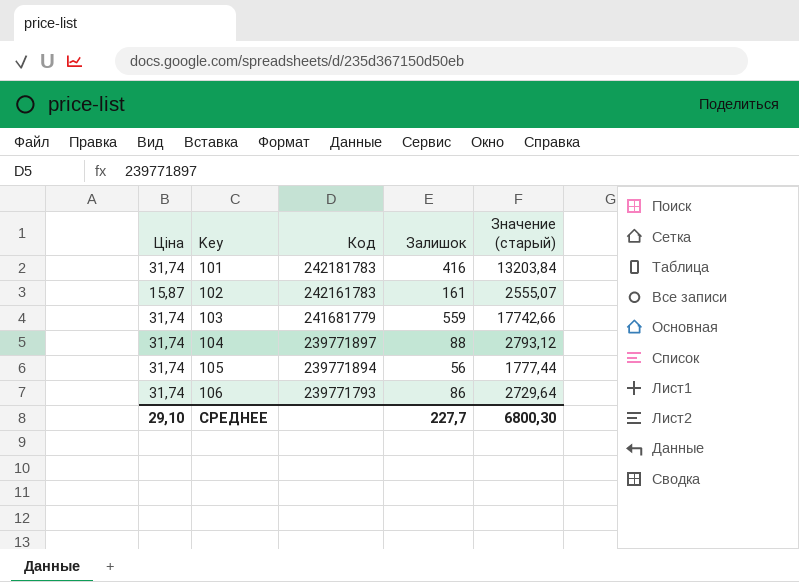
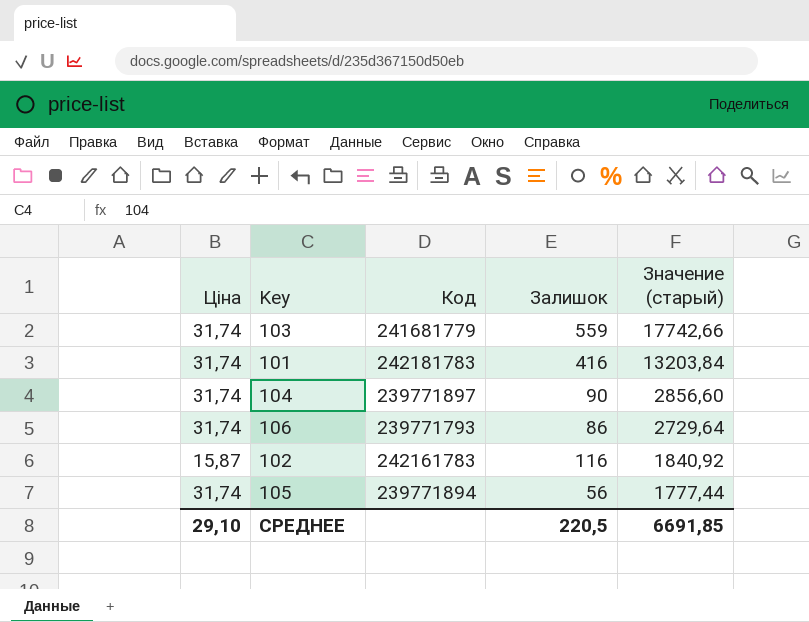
row order: Key ascending -> Значение (старый) descending
104 | Залишок: 88 -> 90
104 | Значение (старый): 2793,12 -> 2856,60
102 | Залишок: 161 -> 116
102 | Значение (старый): 2555,07 -> 1840,92
СРЕДНЕЕ | Залишок: 227,7 -> 220,5
СРЕДНЕЕ | Значение (старый): 6800,30 -> 6691,85

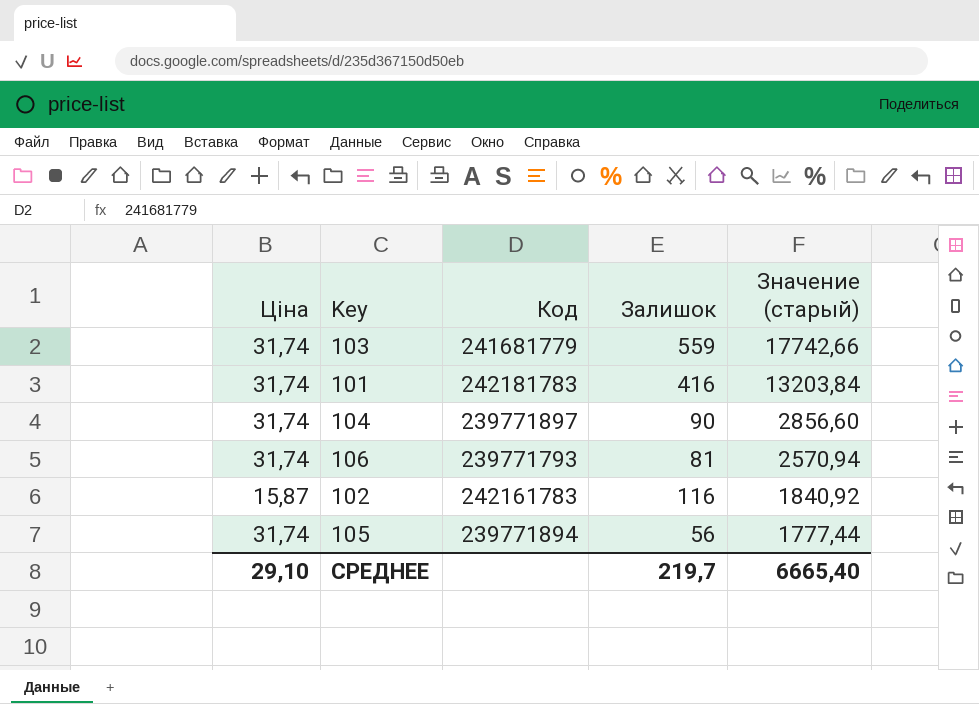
106 | Залишок: 86 -> 81
106 | Значение (старый): 2729,64 -> 2570,94
СРЕДНЕЕ | Залишок: 220,5 -> 219,7
СРЕДНЕЕ | Значение (старый): 6691,85 -> 6665,40

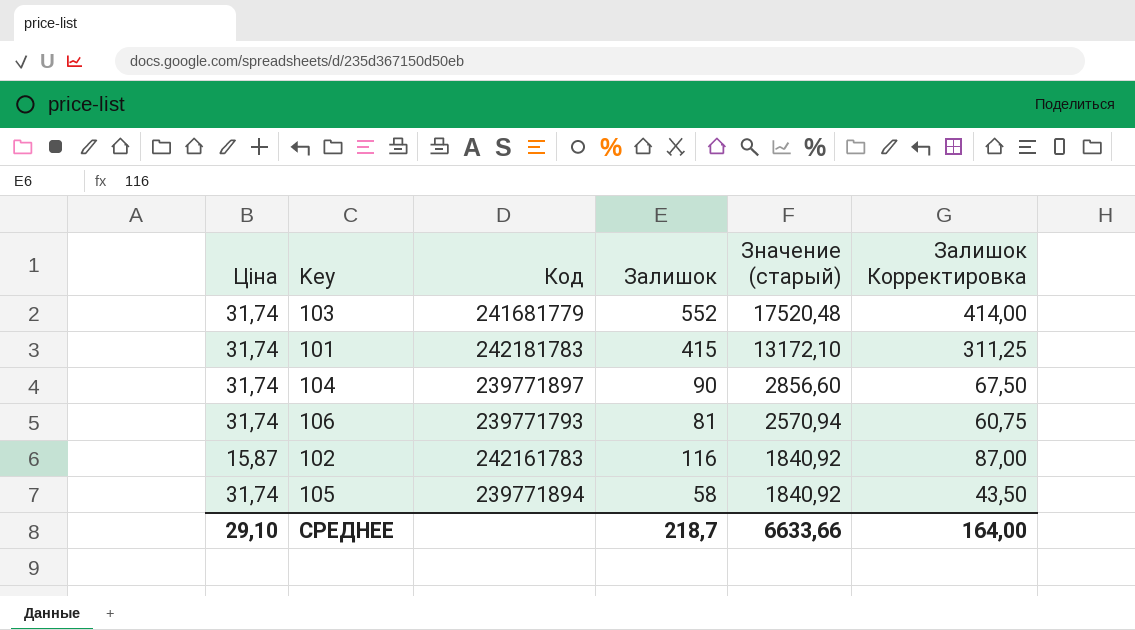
column Залишок Корректировка | formula: none -> [Залишок] * 0,75
103 | Залишок: 559 -> 552
103 | Значение (старый): 17742,66 -> 17520,48
101 | Залишок: 416 -> 415
101 | Значение (старый): 13203,84 -> 13172,10
105 | Залишок: 56 -> 58
105 | Значение (старый): 1777,44 -> 1840,92
СРЕДНЕЕ | Залишок: 219,7 -> 218,7
СРЕДНЕЕ | Значение (старый): 6665,40 -> 6633,66

